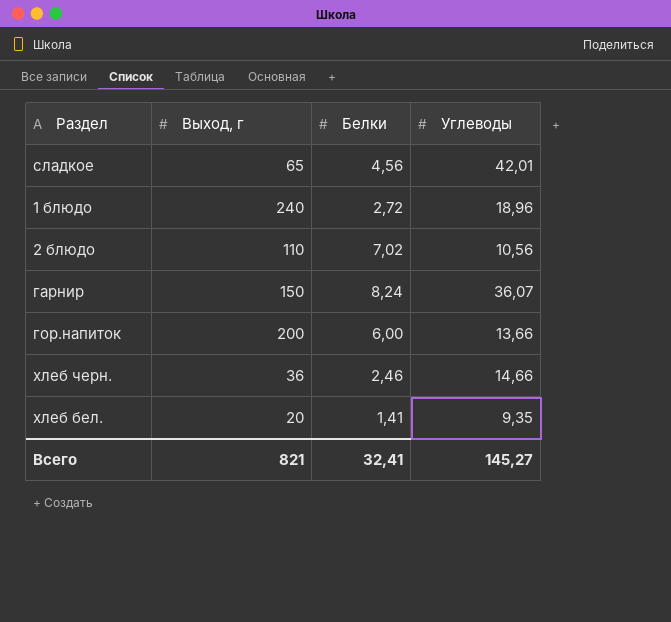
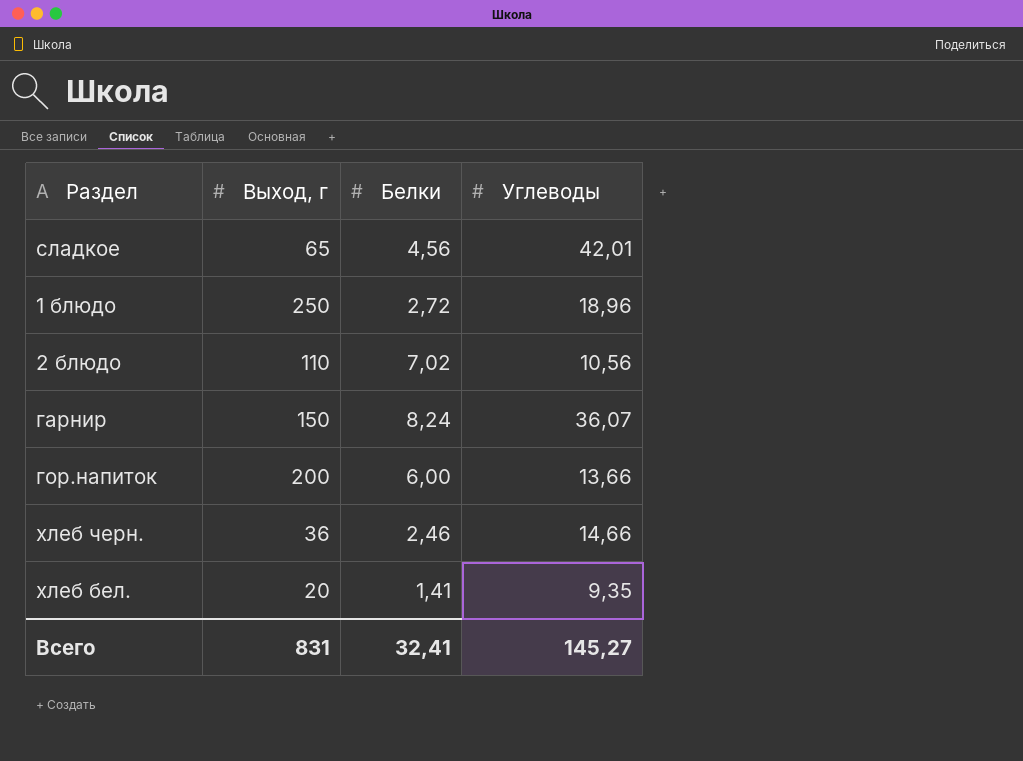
1 блюдо | Выход, г: 240 -> 250
Всего | Выход, г: 821 -> 831

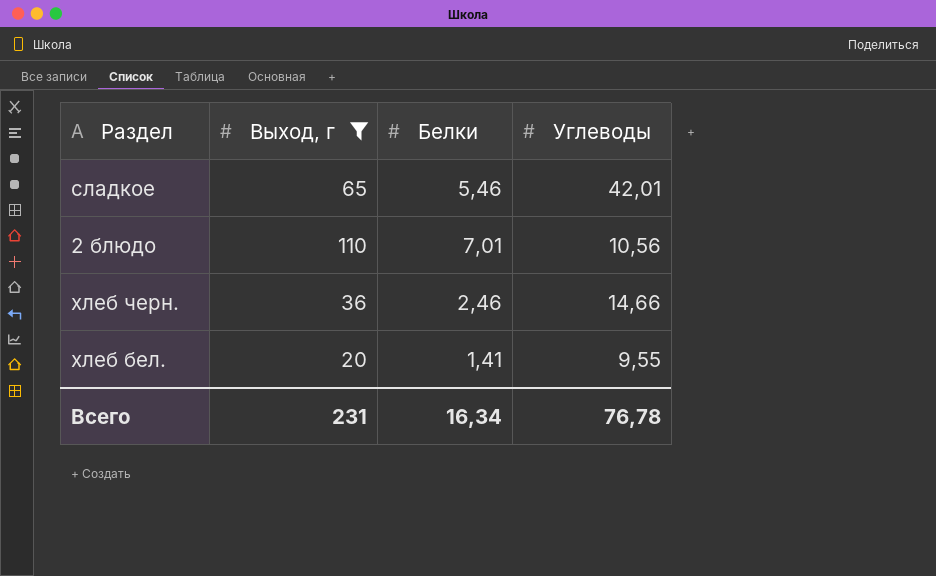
filter: none -> Выход, г <= 110
сладкое | Белки: 4,56 -> 5,46
2 блюдо | Белки: 7,02 -> 7,01
хлеб бел. | Углеводы: 9,35 -> 9,55
Всего | Выход, г: 831 -> 231
Всего | Белки: 32,41 -> 16,34
Всего | Углеводы: 145,27 -> 76,78

